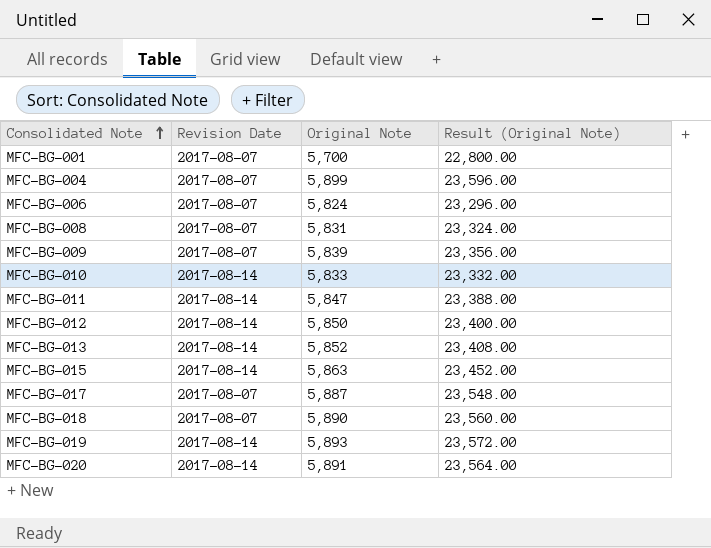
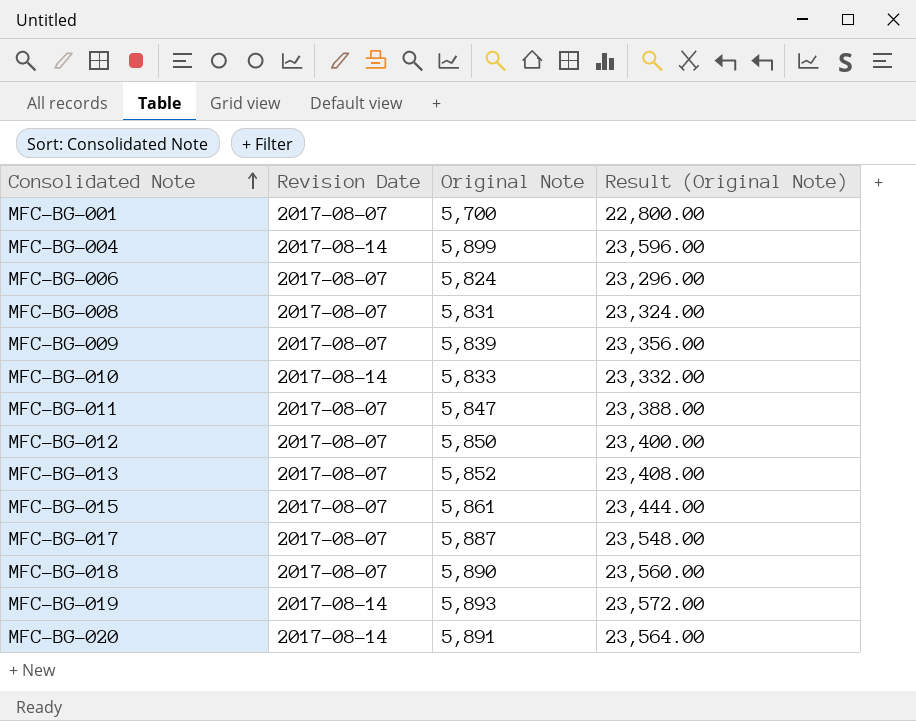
MFC-BG-004 | Revision Date: 2017-08-07 -> 2017-08-14
MFC-BG-011 | Revision Date: 2017-08-14 -> 2017-08-07
MFC-BG-012 | Revision Date: 2017-08-14 -> 2017-08-07
MFC-BG-013 | Revision Date: 2017-08-14 -> 2017-08-07
MFC-BG-015 | Revision Date: 2017-08-14 -> 2017-08-07
MFC-BG-015 | Original Note: 5,863 -> 5,861
MFC-BG-015 | Result (Original Note): 23,452.00 -> 23,444.00

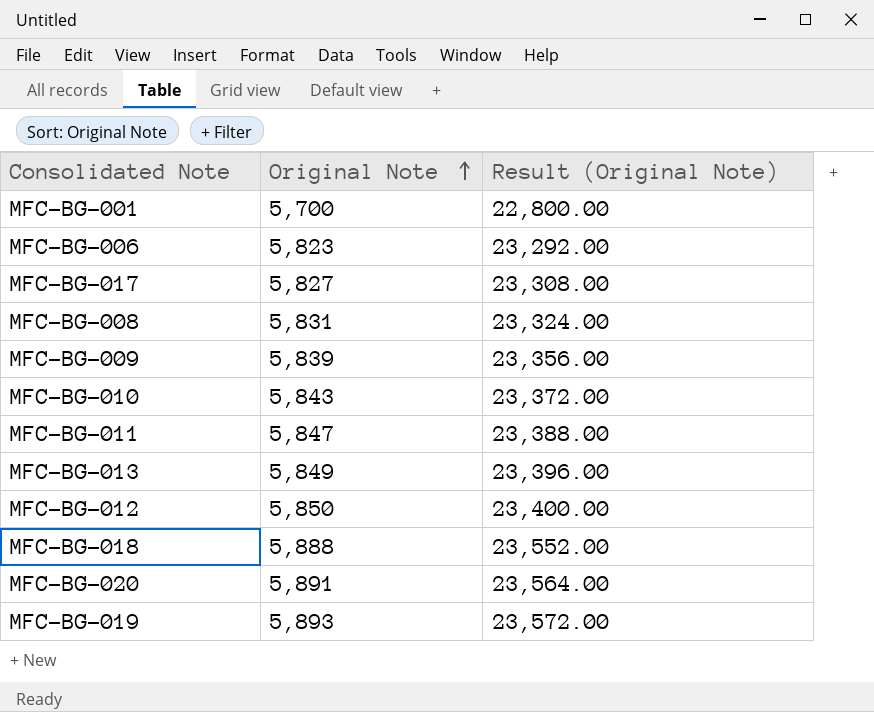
row order: Consolidated Note ascending -> Original Note ascending
column Revision Date | position: 2 -> none
row MFC-BG-004: 2017-08-14 | 5,899 | 23,596.00 -> none
row MFC-BG-015: 2017-08-07 | 5,861 | 23,444.00 -> none
MFC-BG-006 | Original Note: 5,824 -> 5,823
MFC-BG-006 | Result (Original Note): 23,296.00 -> 23,292.00
MFC-BG-017 | Original Note: 5,887 -> 5,827
MFC-BG-017 | Result (Original Note): 23,548.00 -> 23,308.00
MFC-BG-010 | Original Note: 5,833 -> 5,843
MFC-BG-010 | Result (Original Note): 23,332.00 -> 23,372.00
MFC-BG-013 | Original Note: 5,852 -> 5,849
MFC-BG-013 | Result (Original Note): 23,408.00 -> 23,396.00
MFC-BG-018 | Original Note: 5,890 -> 5,888
MFC-BG-018 | Result (Original Note): 23,560.00 -> 23,552.00

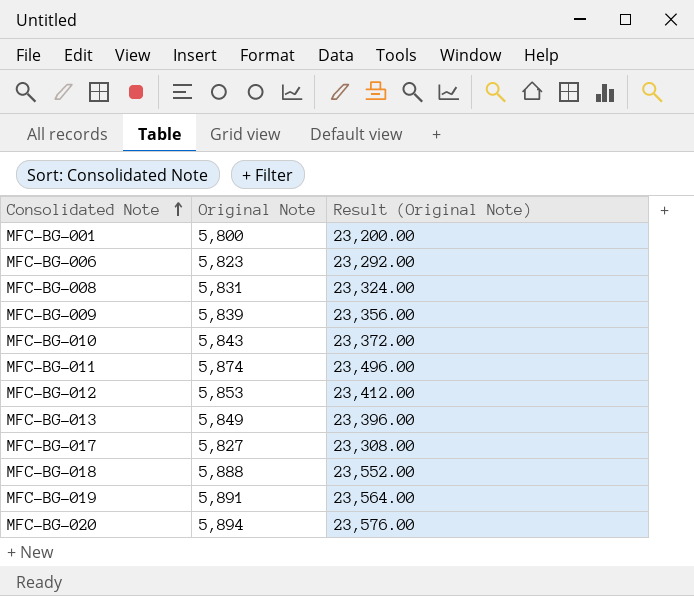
row order: Original Note ascending -> Consolidated Note ascending
MFC-BG-001 | Original Note: 5,700 -> 5,800
MFC-BG-001 | Result (Original Note): 22,800.00 -> 23,200.00
MFC-BG-011 | Original Note: 5,847 -> 5,874
MFC-BG-011 | Result (Original Note): 23,388.00 -> 23,496.00
MFC-BG-012 | Original Note: 5,850 -> 5,853
MFC-BG-012 | Result (Original Note): 23,400.00 -> 23,412.00
MFC-BG-019 | Original Note: 5,893 -> 5,891
MFC-BG-019 | Result (Original Note): 23,572.00 -> 23,564.00
MFC-BG-020 | Original Note: 5,891 -> 5,894
MFC-BG-020 | Result (Original Note): 23,564.00 -> 23,576.00

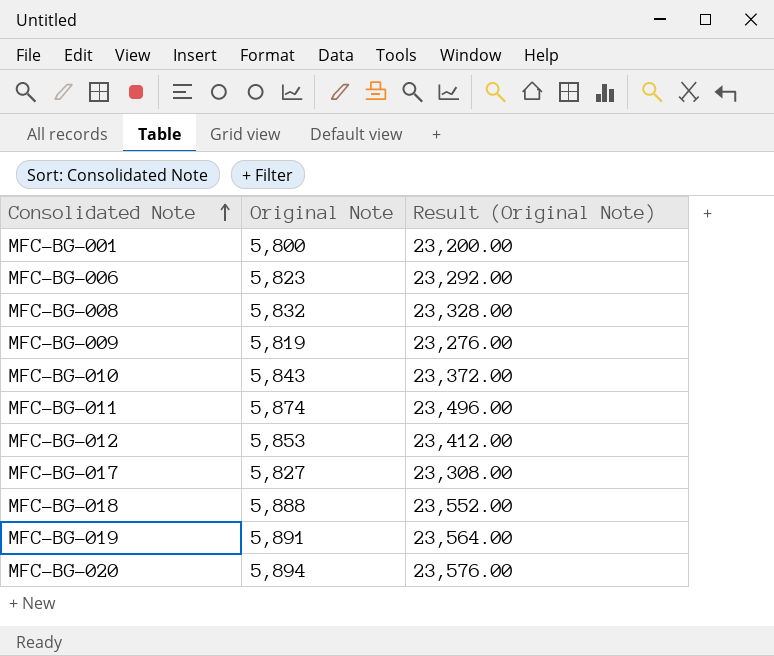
row MFC-BG-013: 5,849 | 23,396.00 -> none
MFC-BG-008 | Original Note: 5,831 -> 5,832
MFC-BG-008 | Result (Original Note): 23,324.00 -> 23,328.00
MFC-BG-009 | Original Note: 5,839 -> 5,819
MFC-BG-009 | Result (Original Note): 23,356.00 -> 23,276.00

